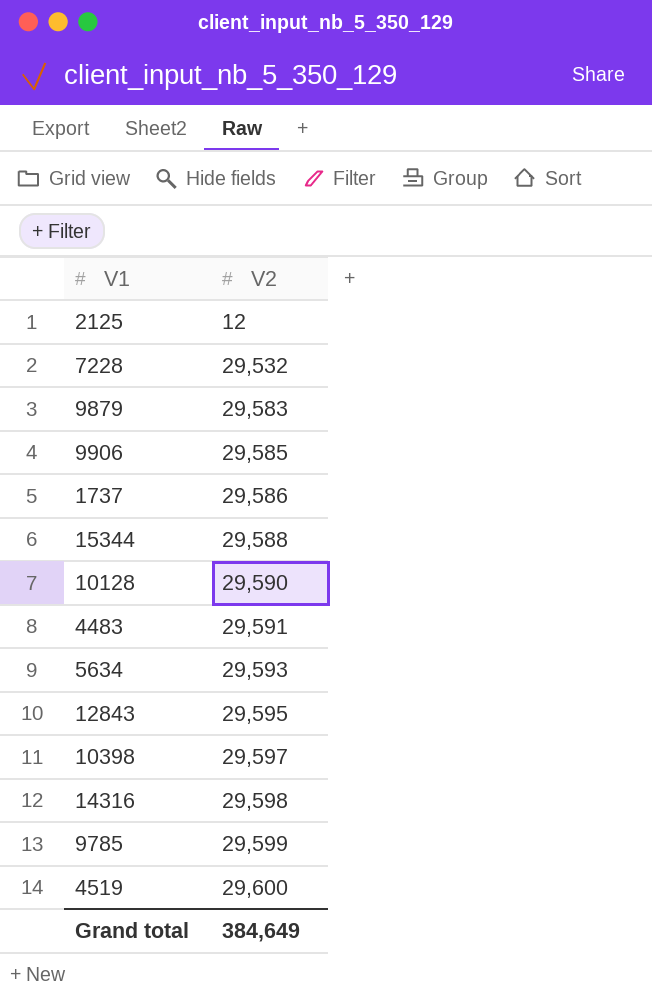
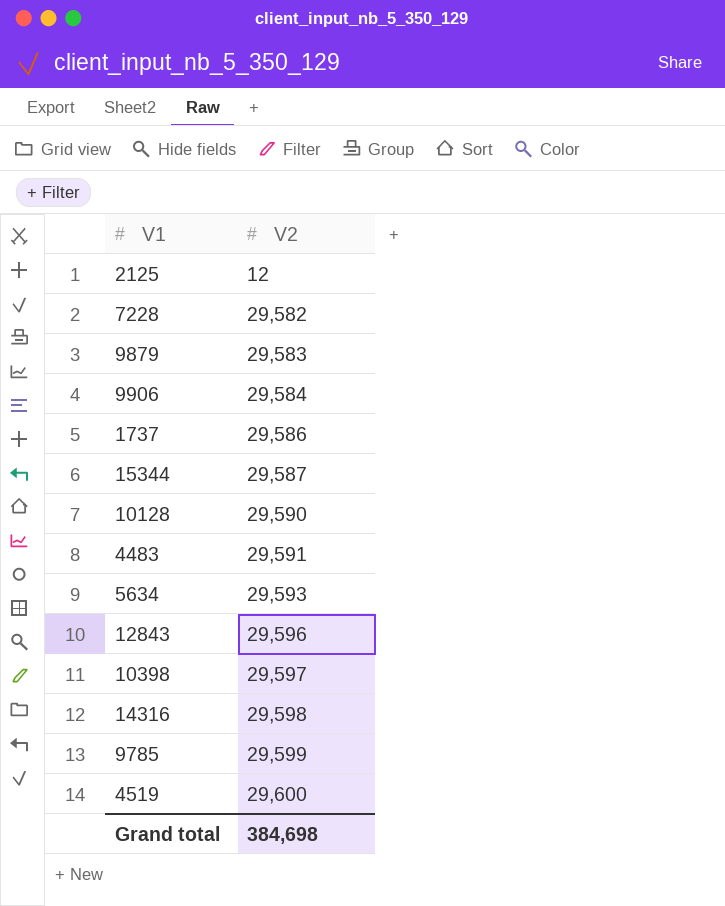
7228 | V2: 29,532 -> 29,582
9906 | V2: 29,585 -> 29,584
15344 | V2: 29,588 -> 29,587
12843 | V2: 29,595 -> 29,596
Grand total | V2: 384,649 -> 384,698

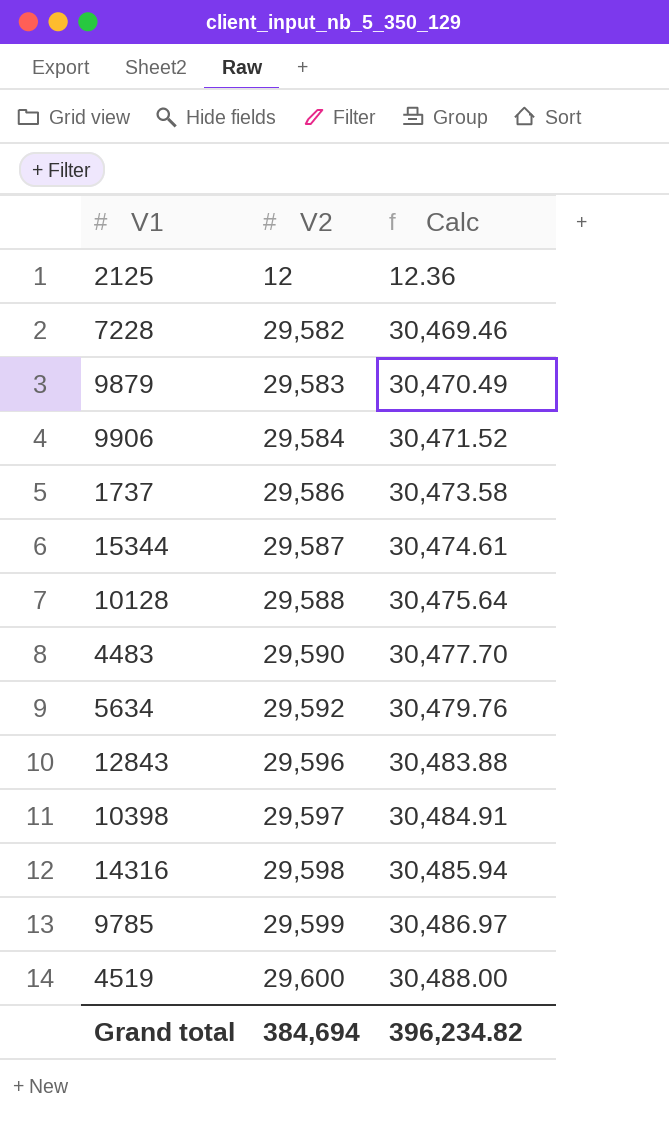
column Calc | formula: none -> [V2] * 1.03
10128 | V2: 29,590 -> 29,588
4483 | V2: 29,591 -> 29,590
5634 | V2: 29,593 -> 29,592
Grand total | V2: 384,698 -> 384,694

